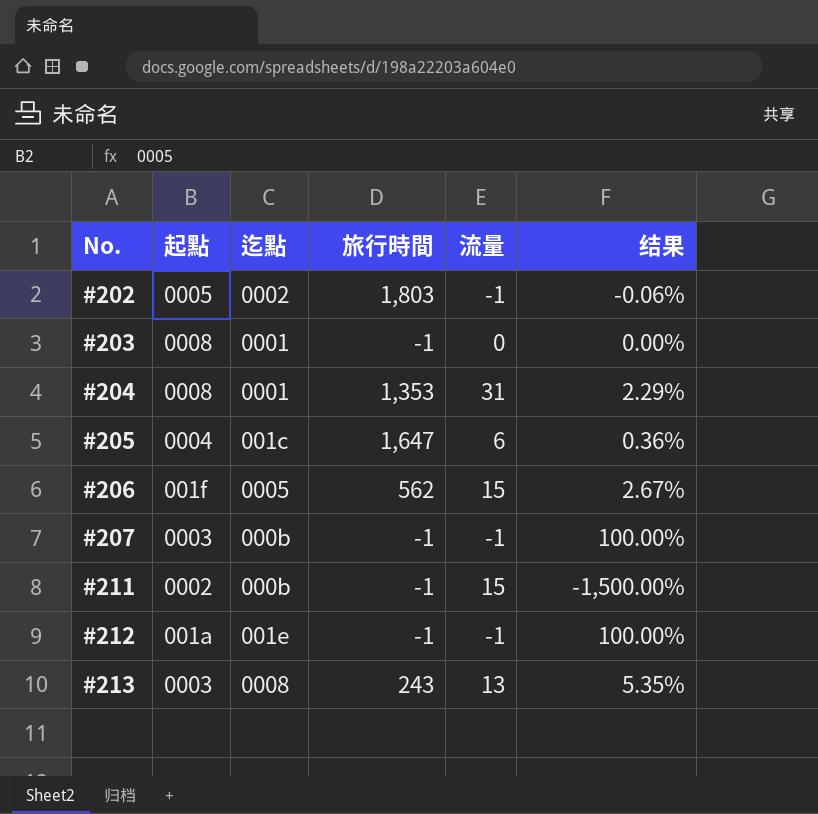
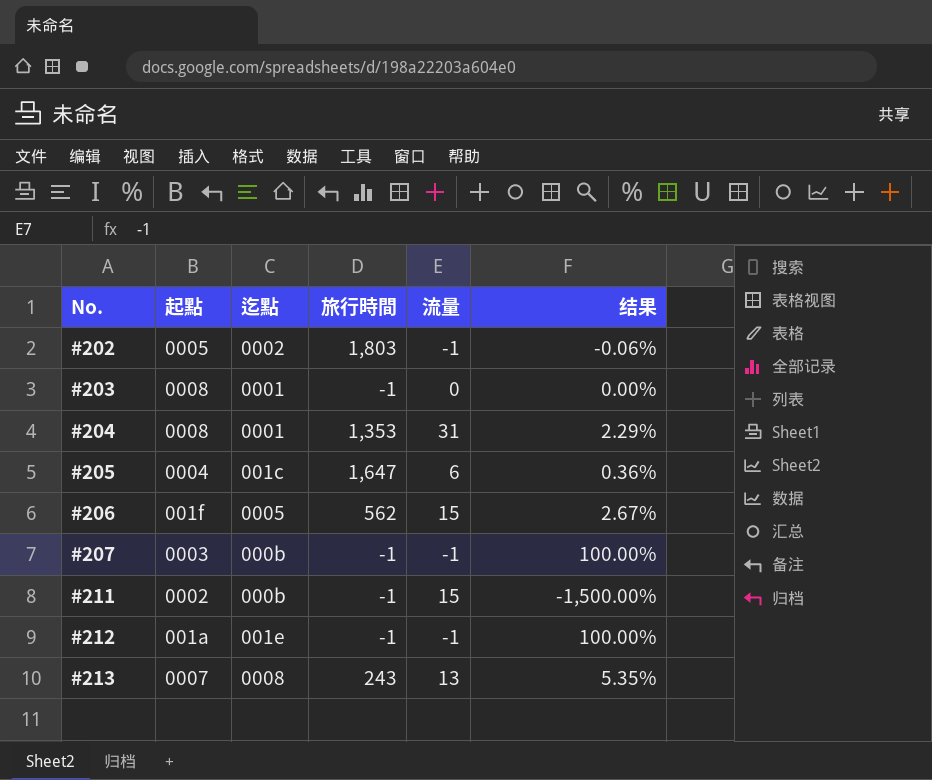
#213 | 起點: 0003 -> 0007

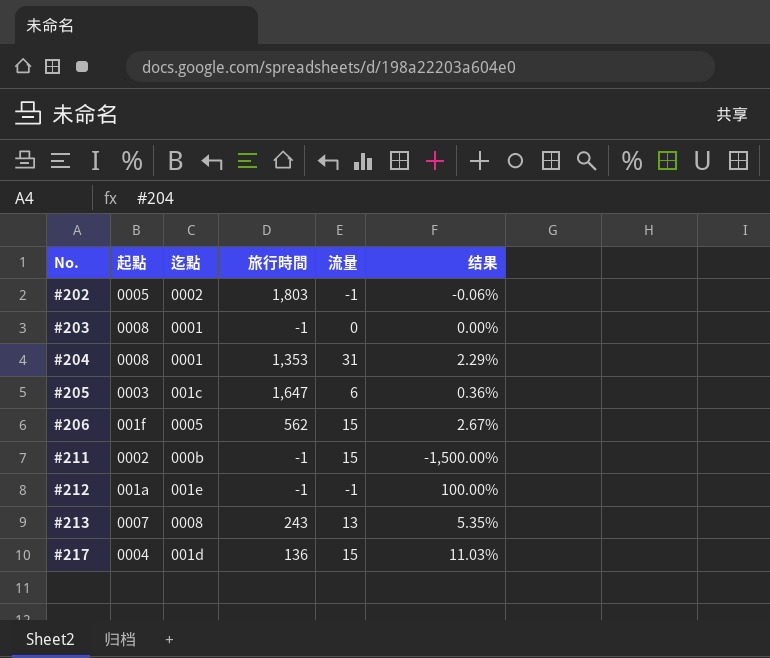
row #207: 0003 | 000b | -1 | -1 | 100.00% -> none
#205 | 起點: 0004 -> 0003
row #217: none -> 0004 | 001d | 136 | 15 | 11.03%

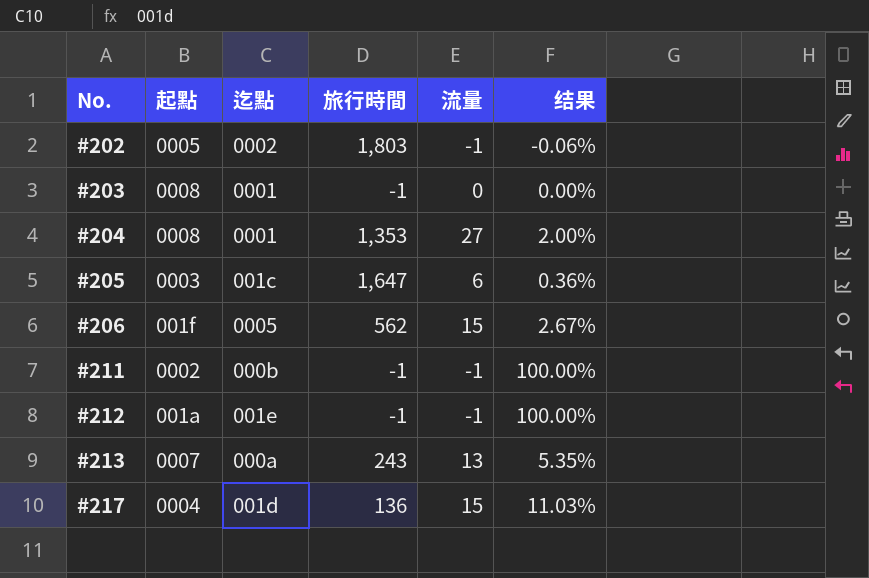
#204 | 流量: 31 -> 27
#204 | 结果: 2.29% -> 2.00%
#211 | 流量: 15 -> -1
#211 | 结果: -1,500.00% -> 100.00%
#213 | 迄點: 0008 -> 000a

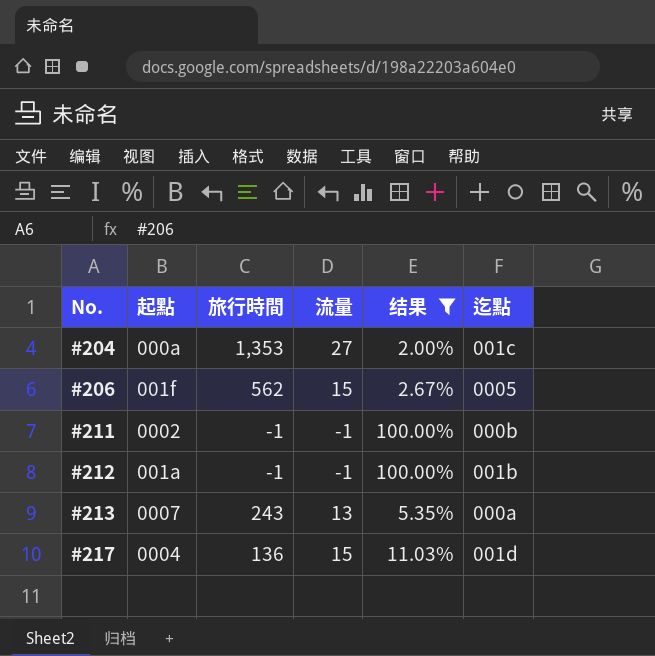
filter: none -> 结果 >= 2.00%
column 迄點 | position: 3 -> 6
#204 | 起點: 0008 -> 000a
#204 | 迄點: 0001 -> 001c
#212 | 迄點: 001e -> 001b

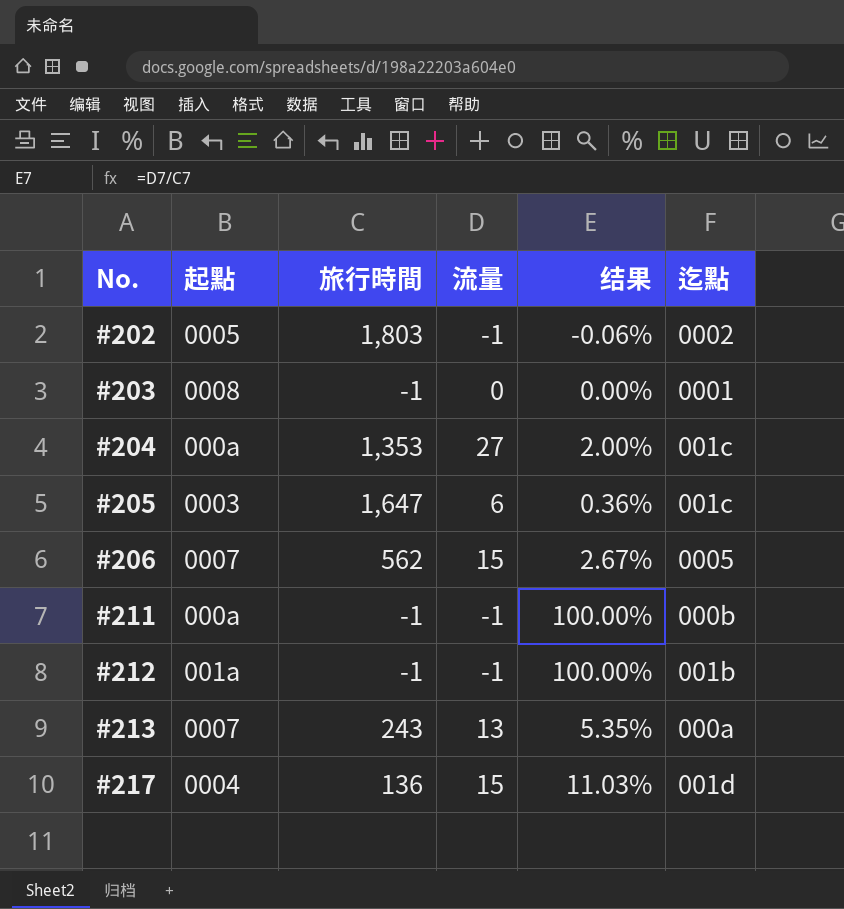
filter: 结果 >= 2.00% -> none
#206 | 起點: 001f -> 0007
#211 | 起點: 0002 -> 000a

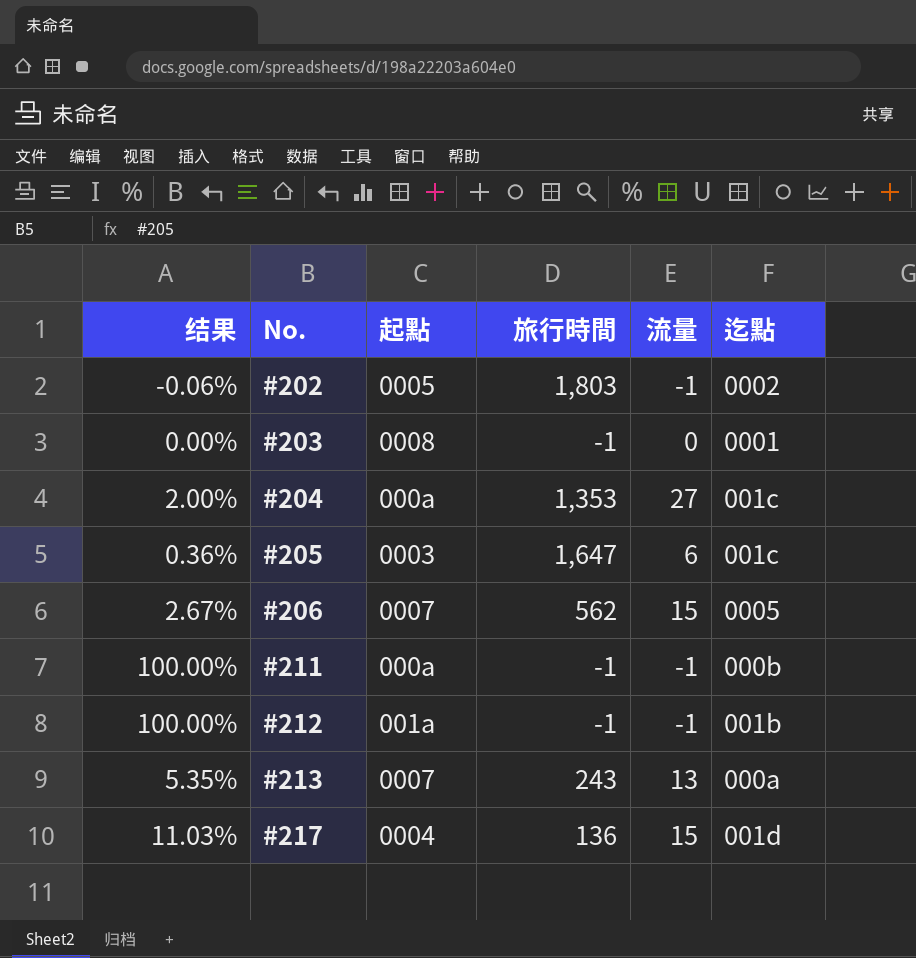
column 结果 | position: 5 -> 1

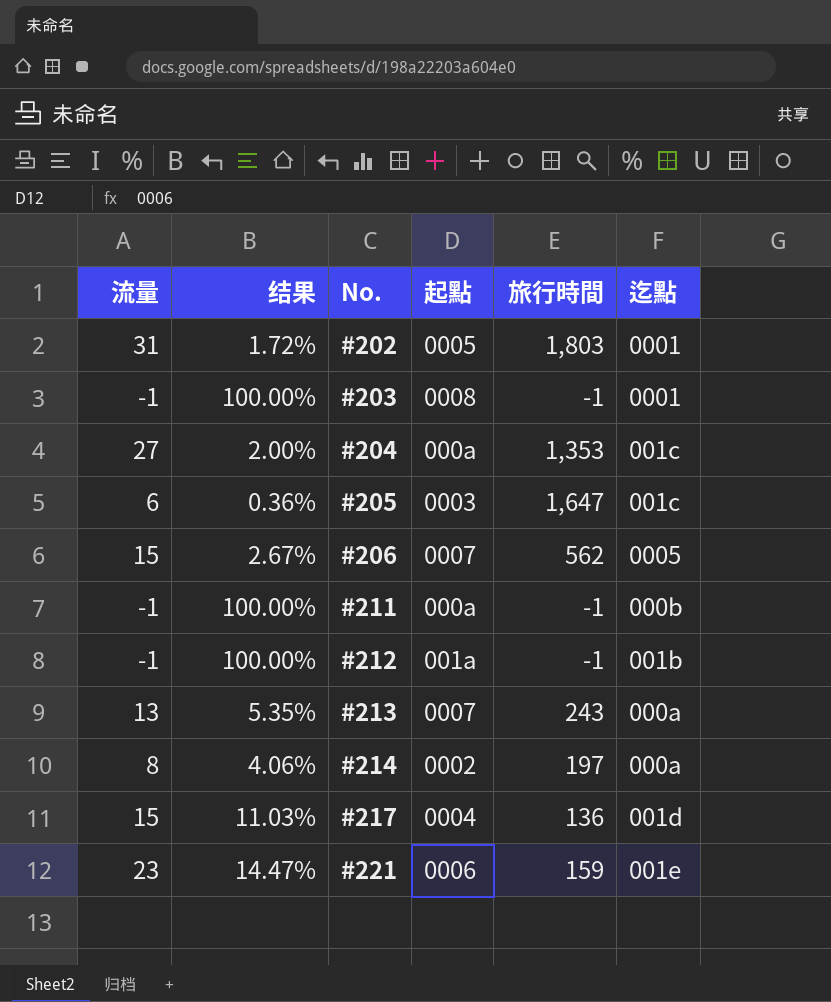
column 流量 | position: 5 -> 1
#202 | 流量: -1 -> 31
#202 | 结果: -0.06% -> 1.72%
#202 | 迄點: 0002 -> 0001
#203 | 流量: 0 -> -1
#203 | 结果: 0.00% -> 100.00%
row #214: none -> 8 | 4.06% | 0002 | 197 | 000a
row #221: none -> 23 | 14.47% | 0006 | 159 | 001e

